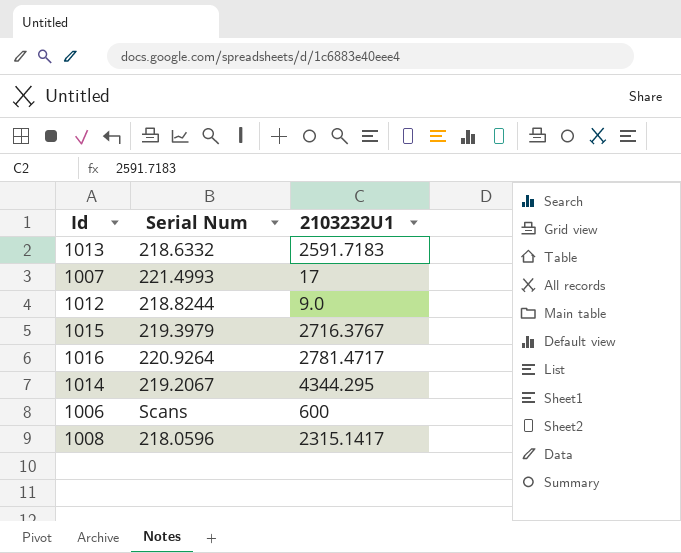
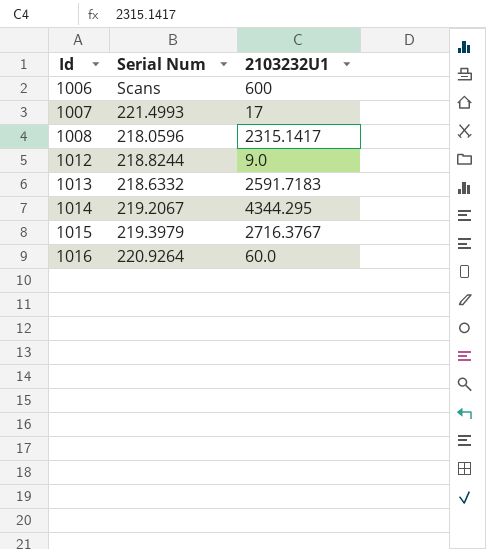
row order: none -> Id ascending
1016 | 2103232U1: 2781.4717 -> 60.0

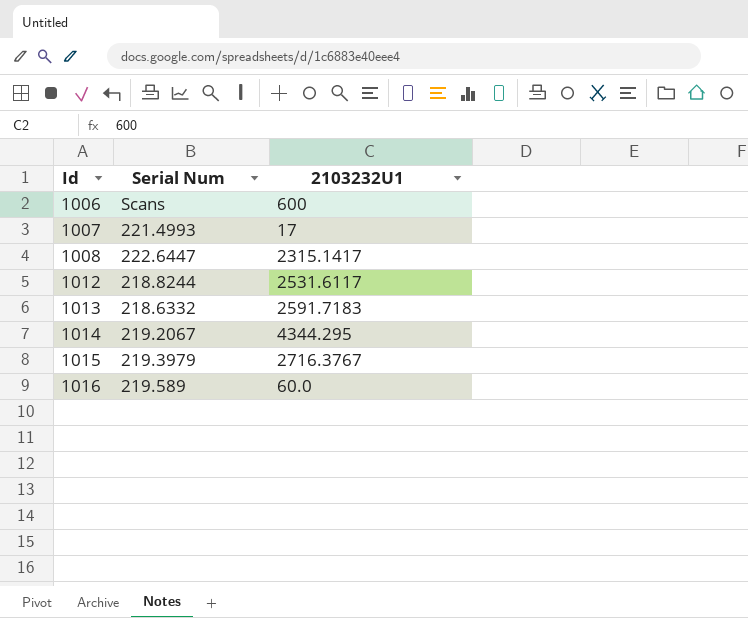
1008 | Serial Num: 218.0596 -> 222.6447
1012 | 2103232U1: 9.0 -> 2531.6117
1016 | Serial Num: 220.9264 -> 219.589

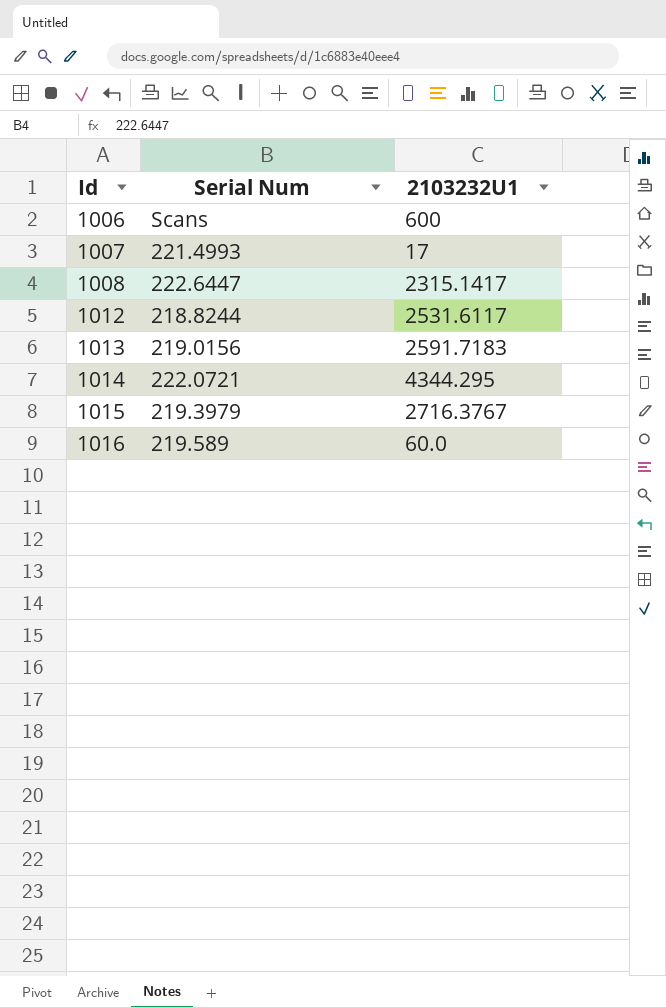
1013 | Serial Num: 218.6332 -> 219.0156
1014 | Serial Num: 219.2067 -> 222.0721

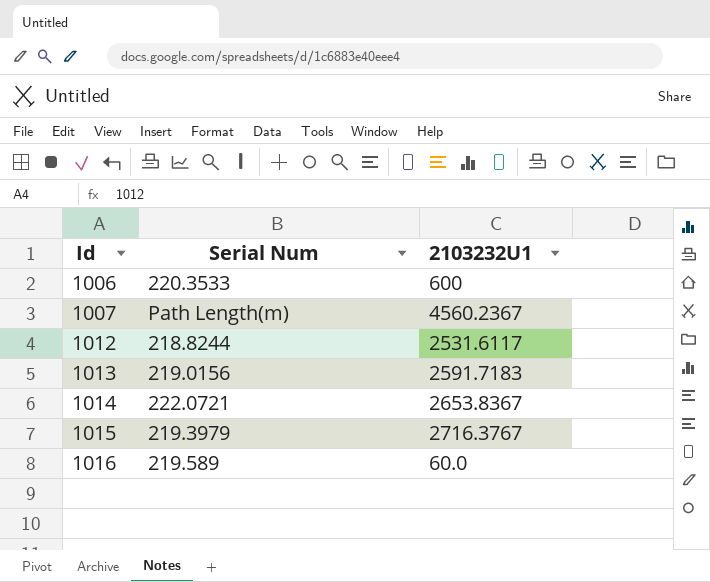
row 1008: 222.6447 | 2315.1417 -> none
1006 | Serial Num: Scans -> 220.3533
1007 | Serial Num: 221.4993 -> Path Length(m)
1007 | 2103232U1: 17 -> 4560.2367
1014 | 2103232U1: 4344.295 -> 2653.8367

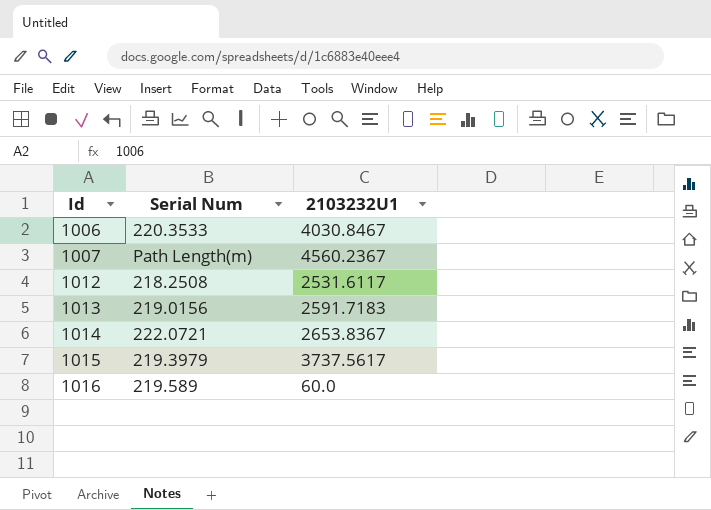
1006 | 2103232U1: 600 -> 4030.8467
1012 | Serial Num: 218.8244 -> 218.2508
1015 | 2103232U1: 2716.3767 -> 3737.5617

